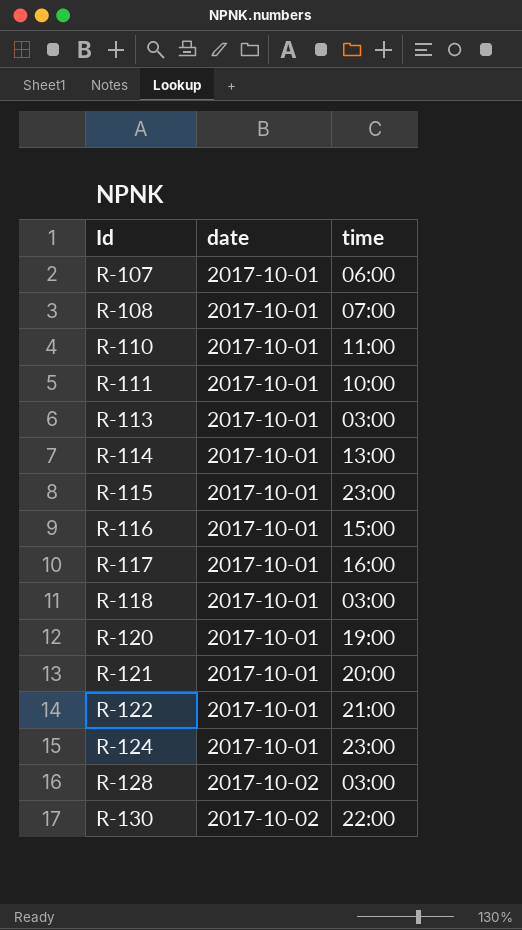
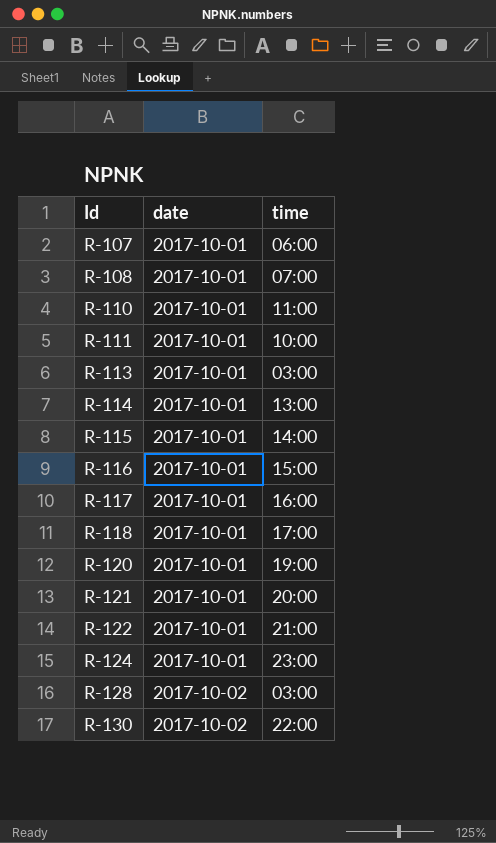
R-115 | time: 23:00 -> 14:00
R-118 | time: 03:00 -> 17:00

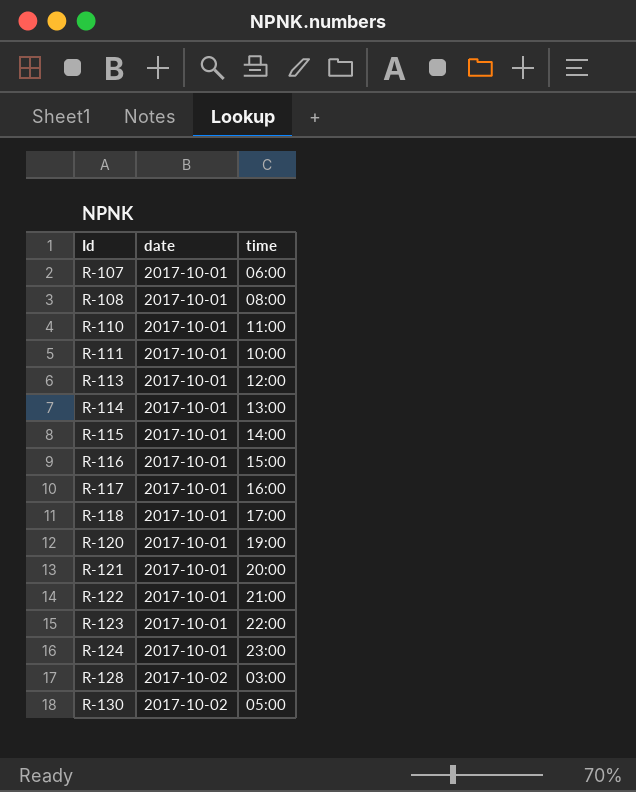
R-108 | time: 07:00 -> 08:00
R-113 | time: 03:00 -> 12:00
row R-123: none -> 2017-10-01 | 22:00
R-130 | time: 22:00 -> 05:00

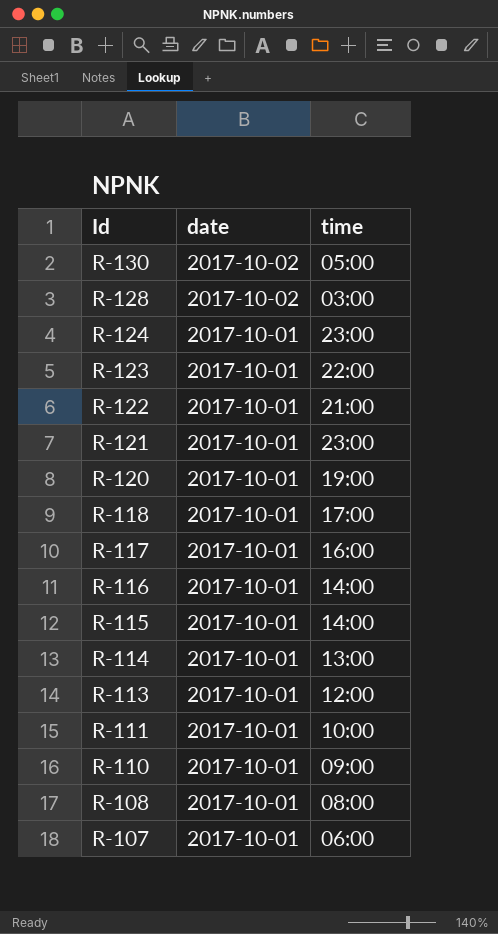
row order: Id ascending -> Id descending
R-121 | time: 20:00 -> 23:00
R-116 | time: 15:00 -> 14:00
R-110 | time: 11:00 -> 09:00

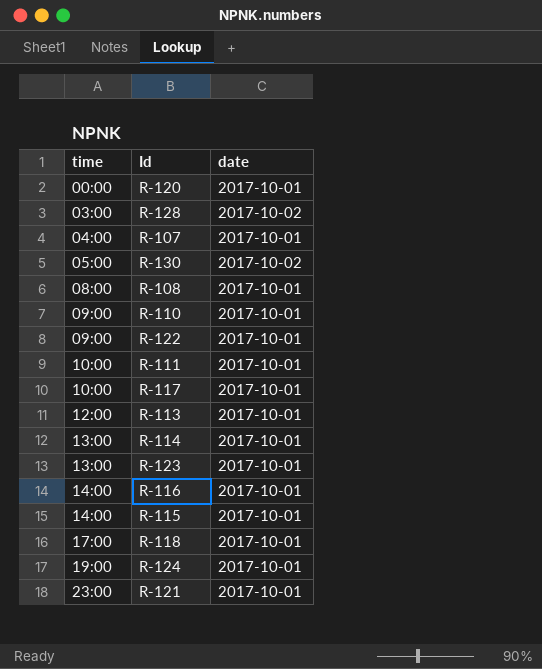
row order: Id descending -> time ascending
column time | position: 3 -> 1
R-120 | time: 19:00 -> 00:00
R-107 | time: 06:00 -> 04:00
R-122 | time: 21:00 -> 09:00
R-117 | time: 16:00 -> 10:00
R-123 | time: 22:00 -> 13:00
R-124 | time: 23:00 -> 19:00

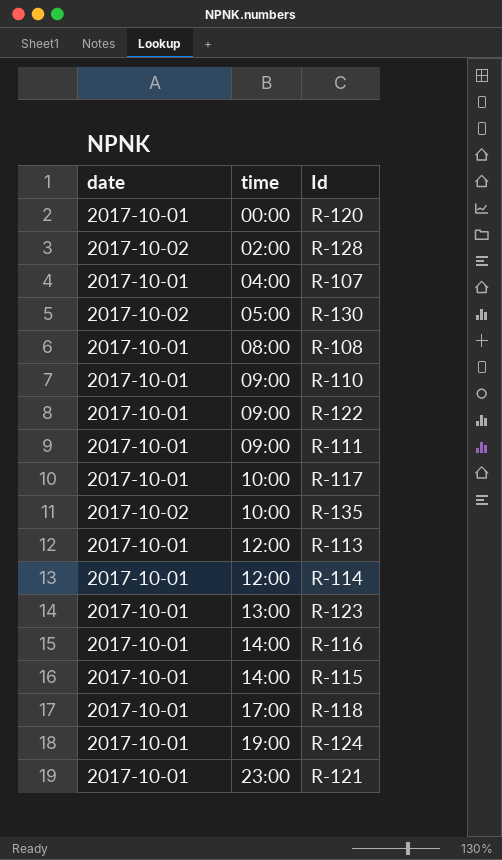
column date | position: 3 -> 1
R-128 | time: 03:00 -> 02:00
R-111 | time: 10:00 -> 09:00
row R-135: none -> 2017-10-02 | 10:00
R-114 | time: 13:00 -> 12:00

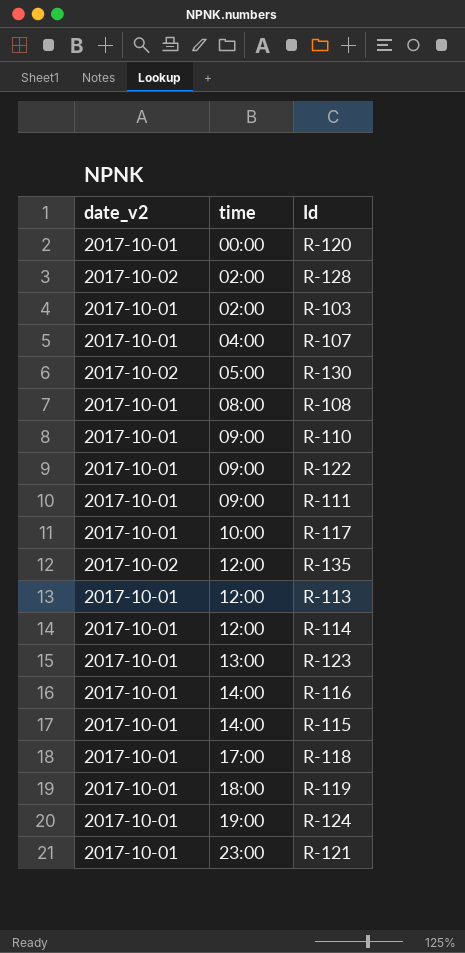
column name: date -> date_v2
row R-103: none -> 2017-10-01 | 02:00
R-135 | time: 10:00 -> 12:00
row R-119: none -> 2017-10-01 | 18:00

